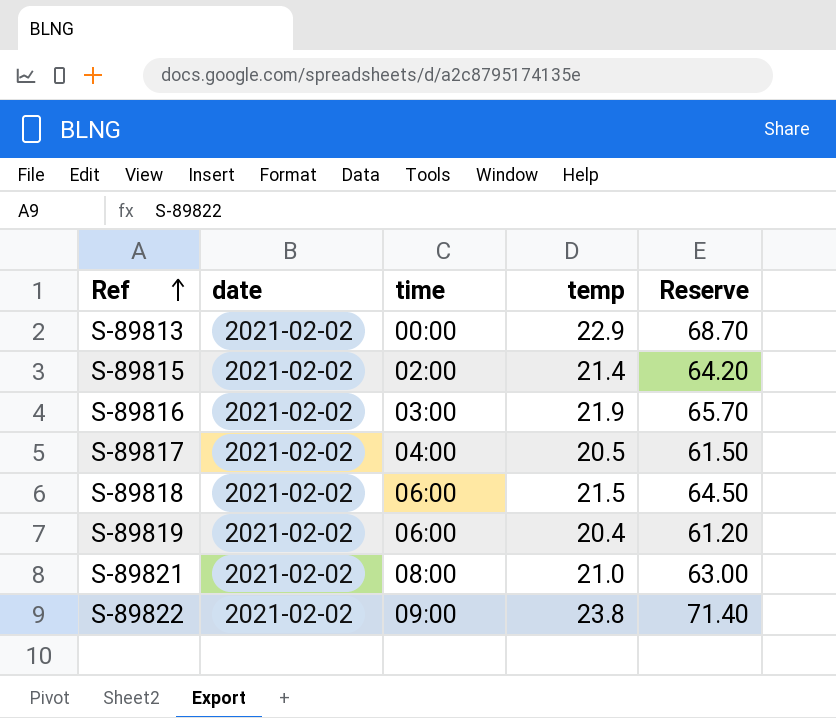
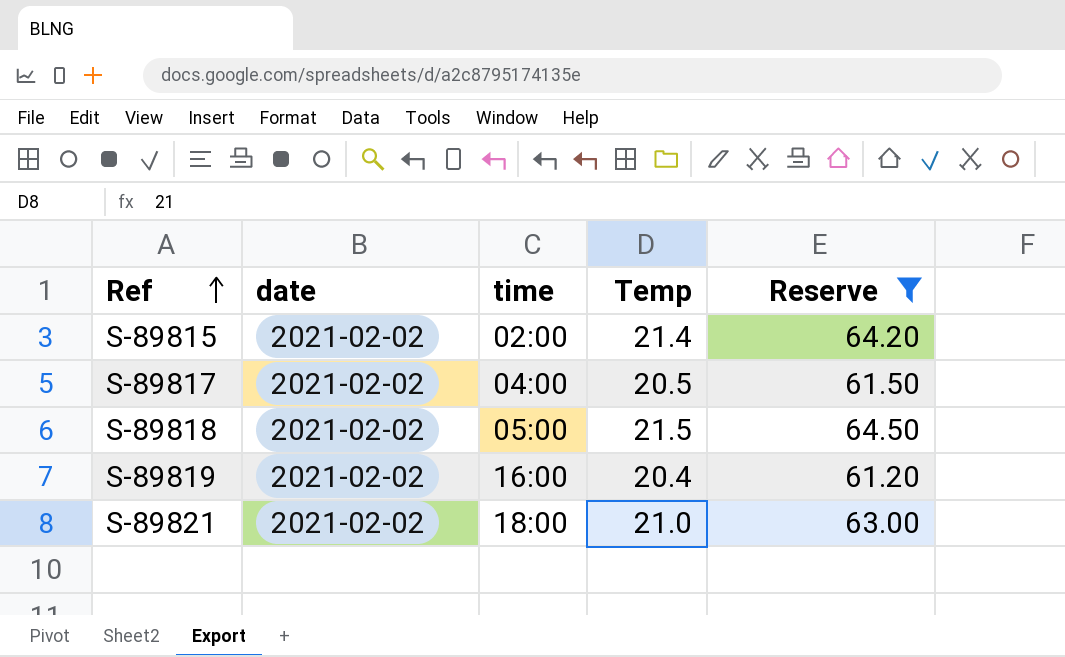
filter: none -> Reserve <= 64.50
column name: temp -> Temp
S-89818 | time: 06:00 -> 05:00
S-89819 | time: 06:00 -> 16:00
S-89821 | time: 08:00 -> 18:00

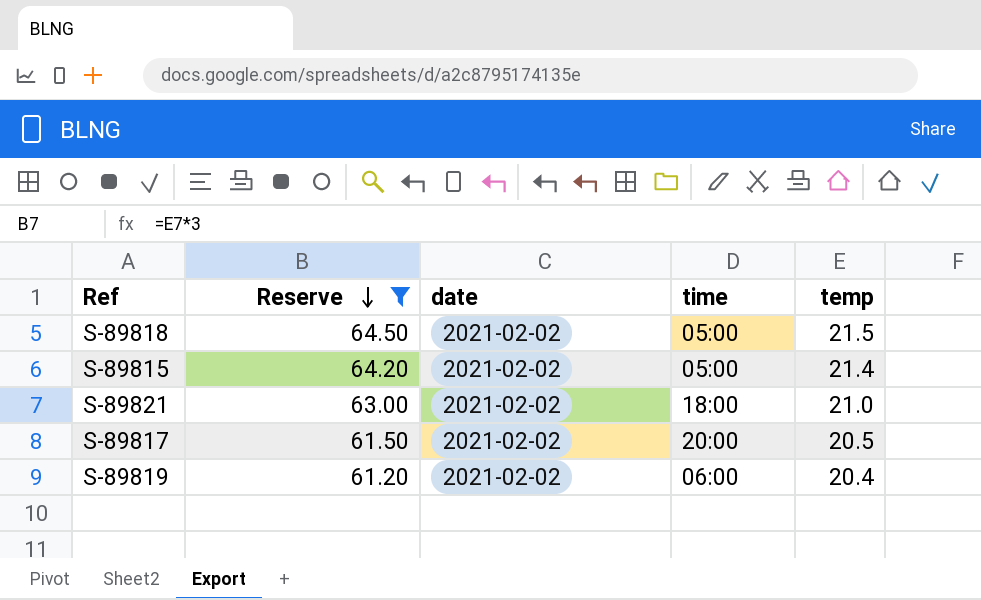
row order: Ref ascending -> Reserve descending
column Reserve | position: 5 -> 2
column name: Temp -> temp
S-89815 | time: 02:00 -> 05:00
S-89817 | time: 04:00 -> 20:00
S-89819 | time: 16:00 -> 06:00

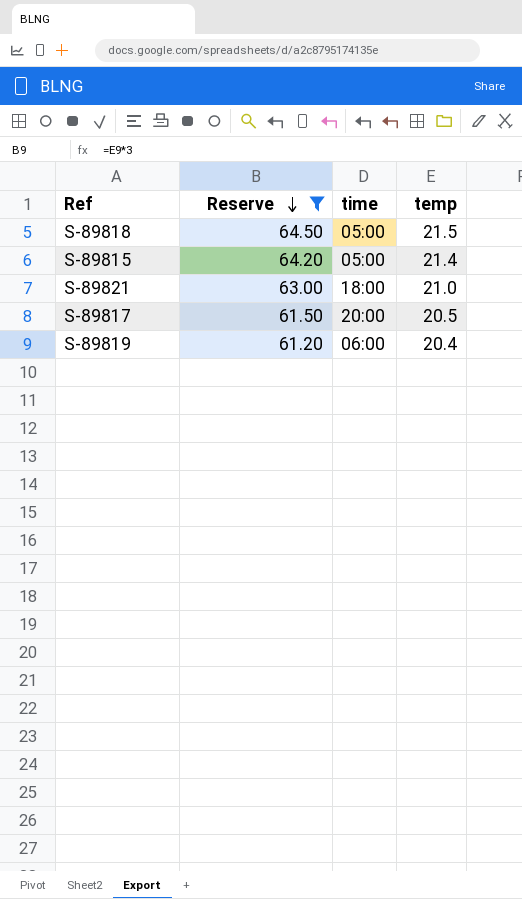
column date | position: 3 -> none

